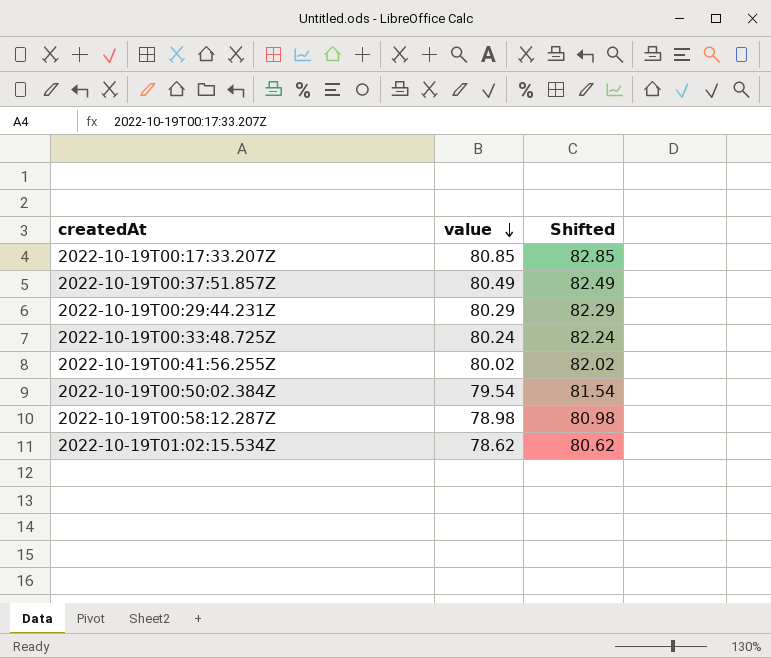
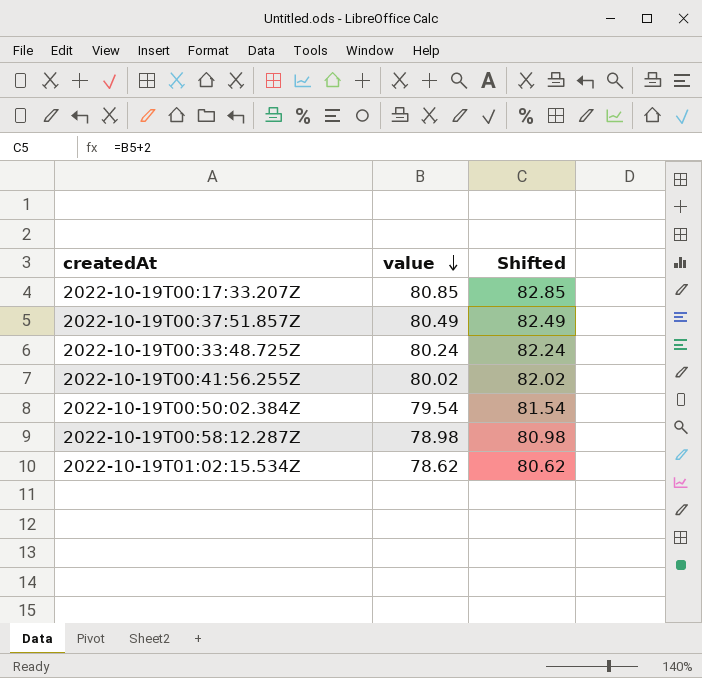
row 2022-10-19T00:29:44.231Z: 80.29 | 82.29 -> none

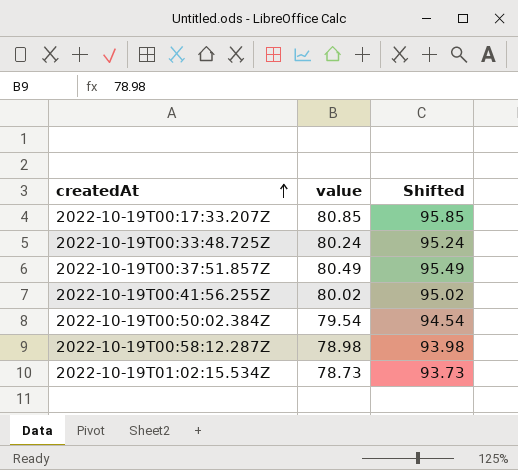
row order: value descending -> createdAt ascending
column Shifted | formula: [value] + 2 -> [value] + 15
2022-10-19T01:02:15.534Z | value: 78.62 -> 78.73

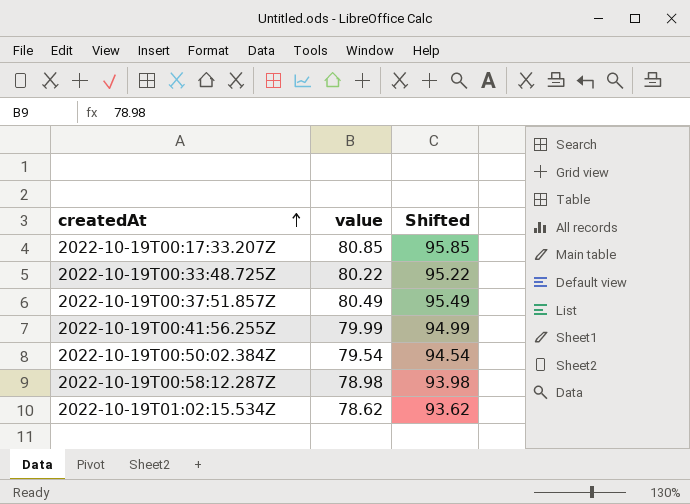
2022-10-19T00:33:48.725Z | value: 80.24 -> 80.22
2022-10-19T00:33:48.725Z | Shifted: 95.24 -> 95.22
2022-10-19T00:41:56.255Z | value: 80.02 -> 79.99
2022-10-19T00:41:56.255Z | Shifted: 95.02 -> 94.99
2022-10-19T01:02:15.534Z | value: 78.73 -> 78.62
2022-10-19T01:02:15.534Z | Shifted: 93.73 -> 93.62

